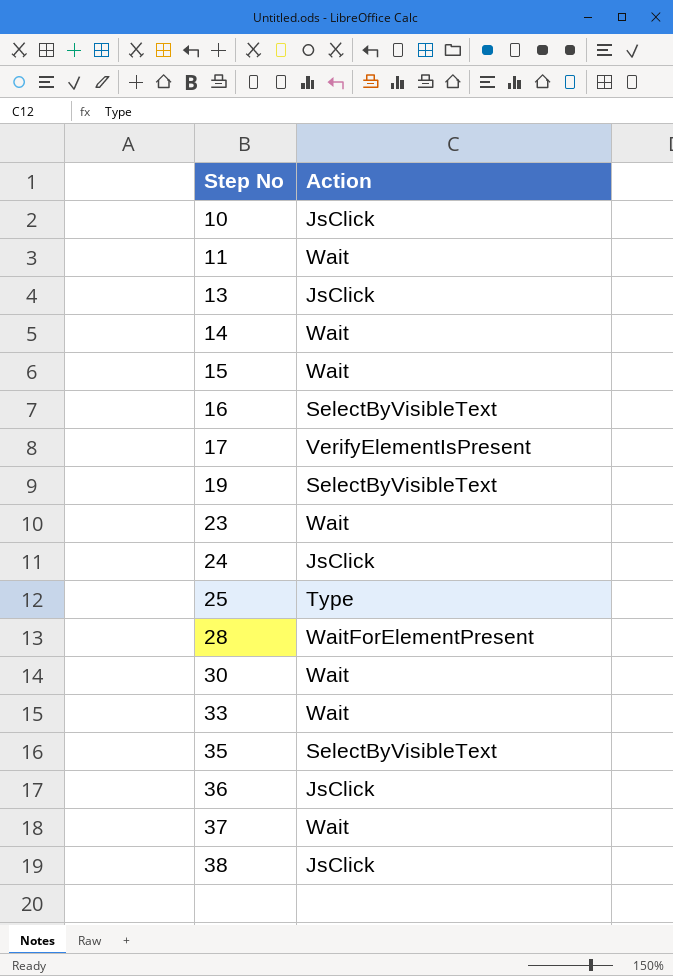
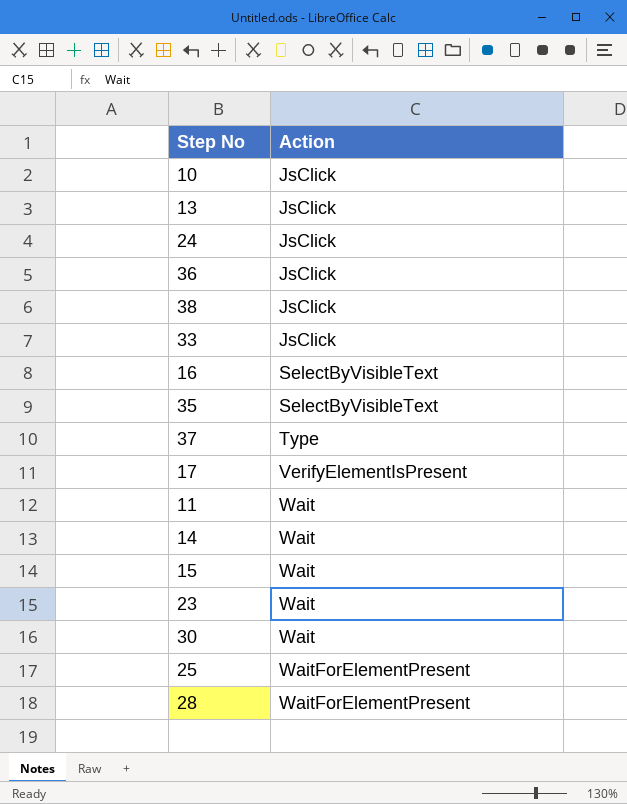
row order: Step No ascending -> Action ascending
row 19: SelectByVisibleText -> none
33 | Action: Wait -> JsClick
37 | Action: Wait -> Type
25 | Action: Type -> WaitForElementPresent

